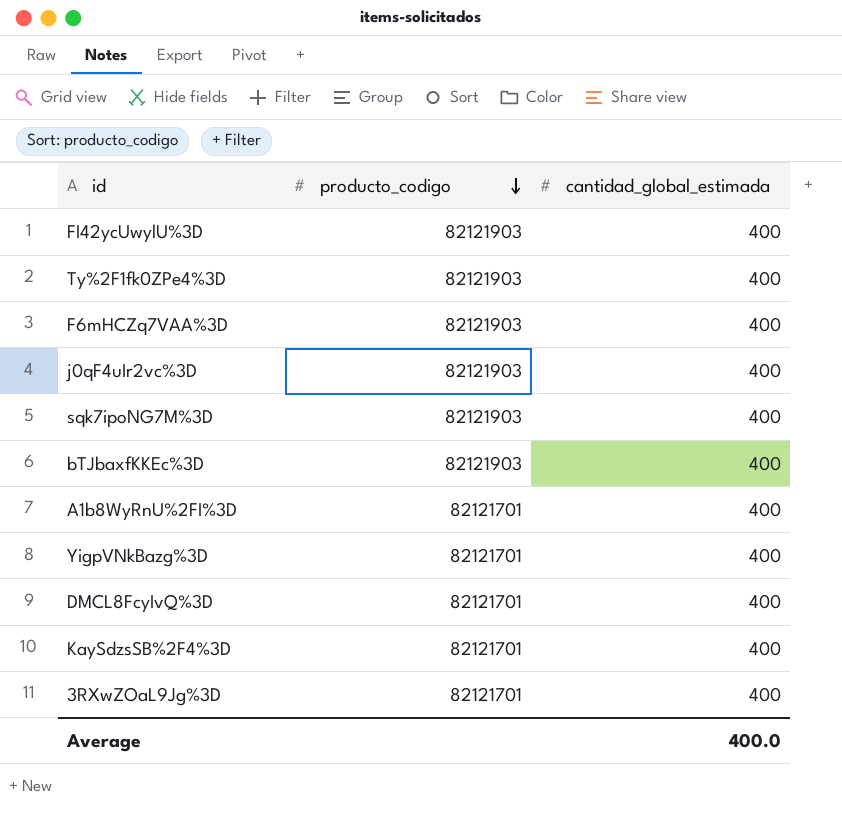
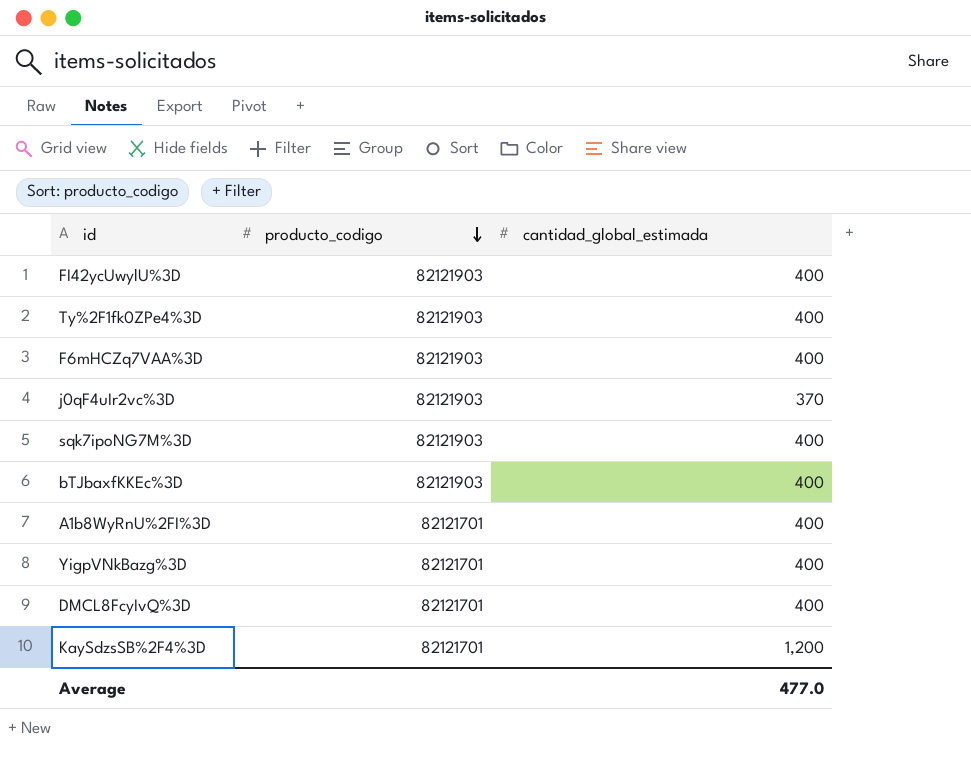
row 3RXwZOaL9Jg%3D: 82121701 | 400 -> none
j0qF4uIr2vc%3D | cantidad_global_estimada: 400 -> 370
KaySdzsSB%2F4%3D | cantidad_global_estimada: 400 -> 1,200
Average | cantidad_global_estimada: 400.0 -> 477.0

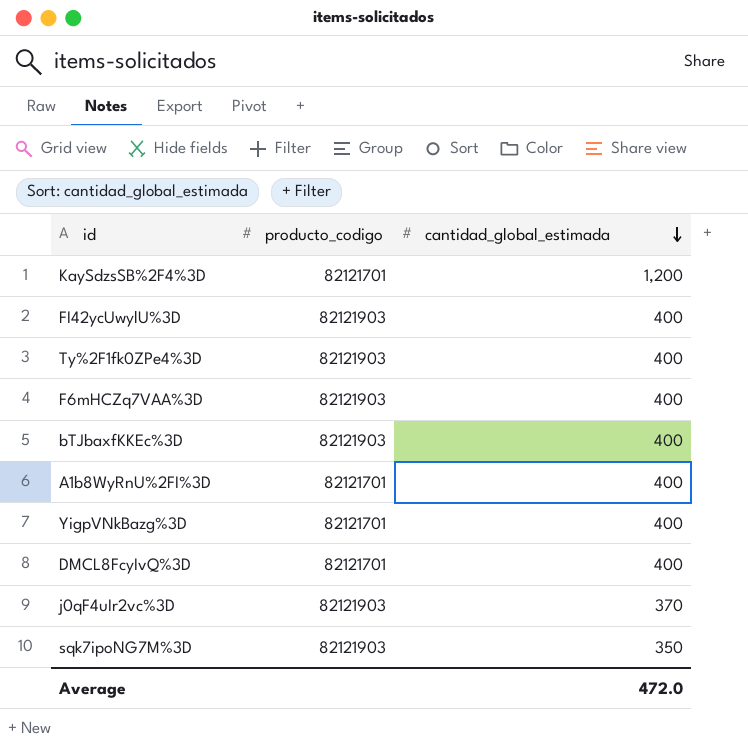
row order: producto_codigo descending -> cantidad_global_estimada descending
sqk7ipoNG7M%3D | cantidad_global_estimada: 400 -> 350
Average | cantidad_global_estimada: 477.0 -> 472.0

